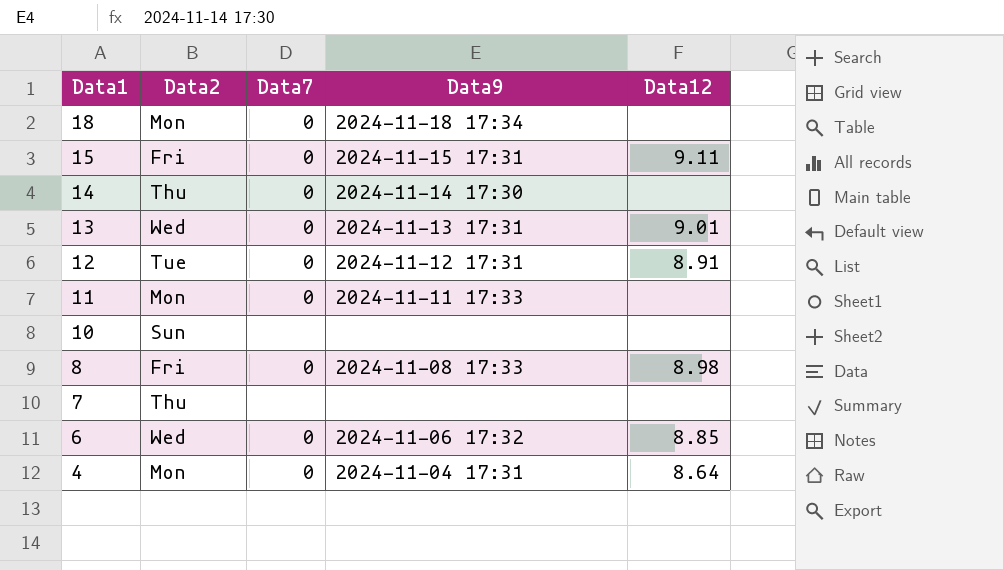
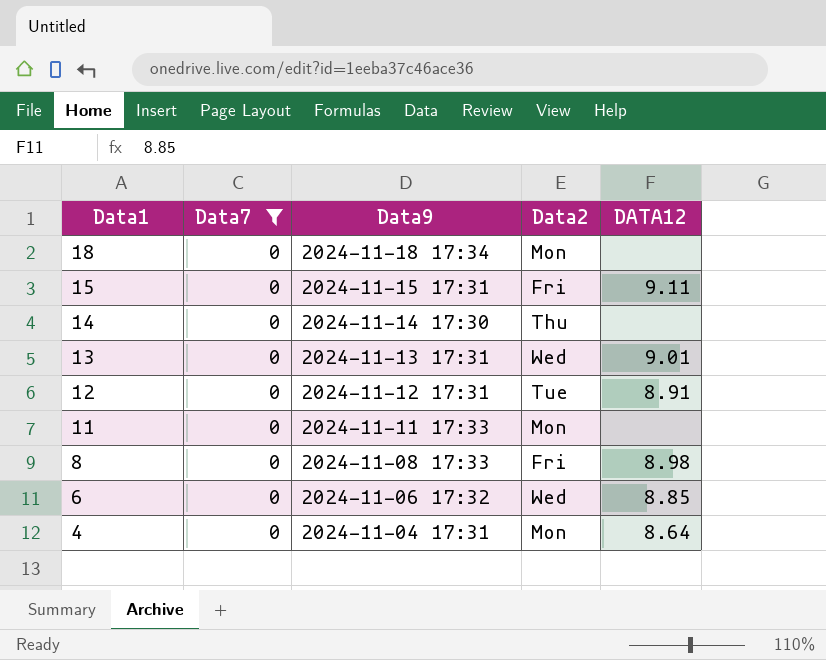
filter: none -> Data7 = 0
column Data2 | position: 2 -> 4
column name: Data12 -> DATA12

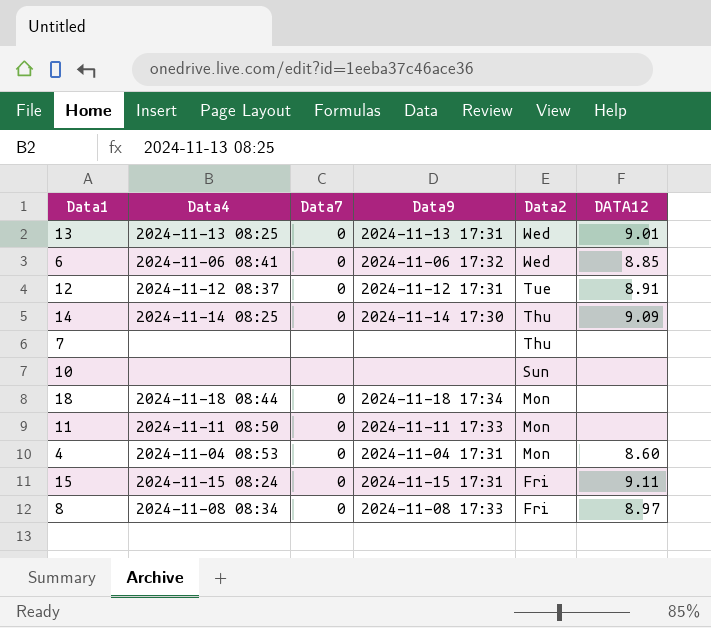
filter: Data7 = 0 -> none
row order: Data1 descending -> Data2 descending
column Data4 | position: none -> 2
14 | DATA12: none -> 9.09
4 | DATA12: 8.64 -> 8.60
8 | DATA12: 8.98 -> 8.97

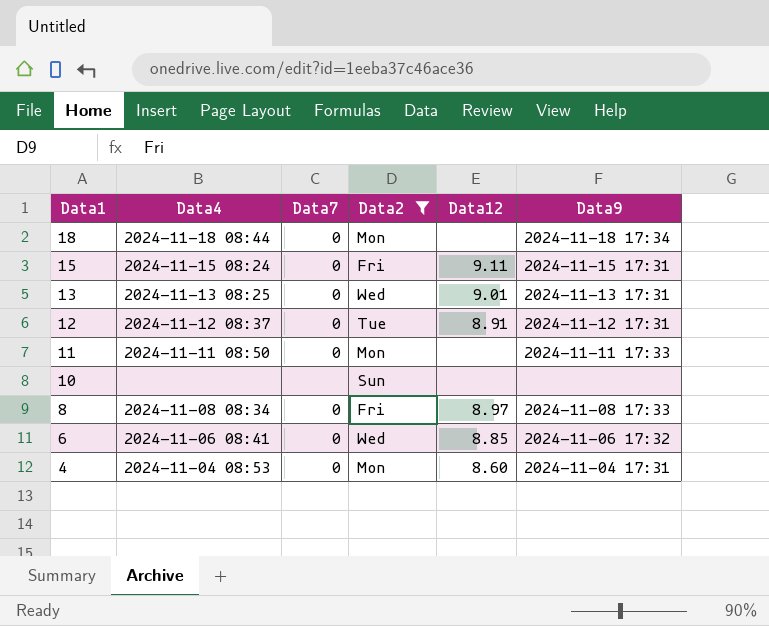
filter: none -> Data2 != Thu
row order: Data2 descending -> Data1 descending
column name: DATA12 -> Data12
column Data9 | position: 4 -> 6

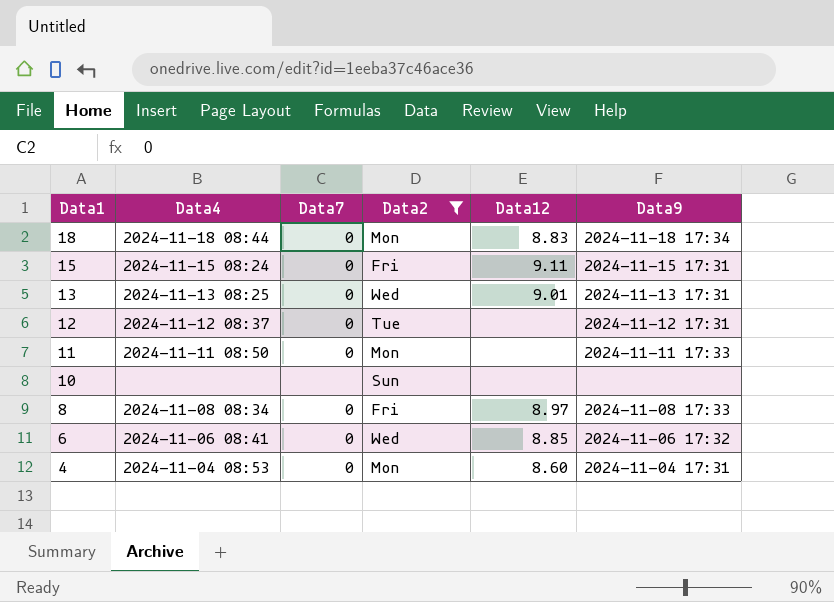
18 | Data12: none -> 8.83
12 | Data12: 8.91 -> none

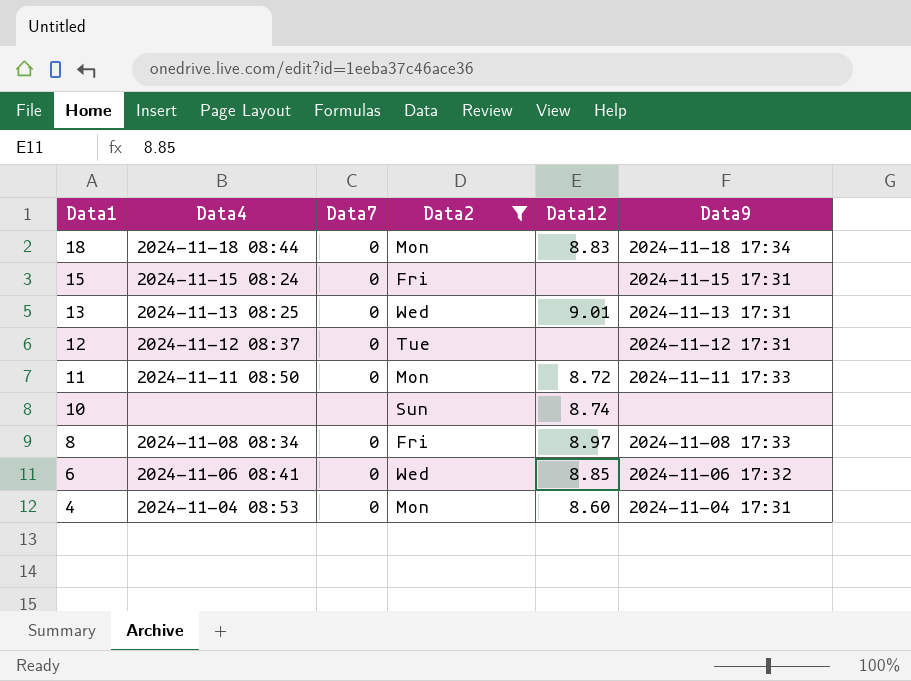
15 | Data12: 9.11 -> none
11 | Data12: none -> 8.72
10 | Data12: none -> 8.74

